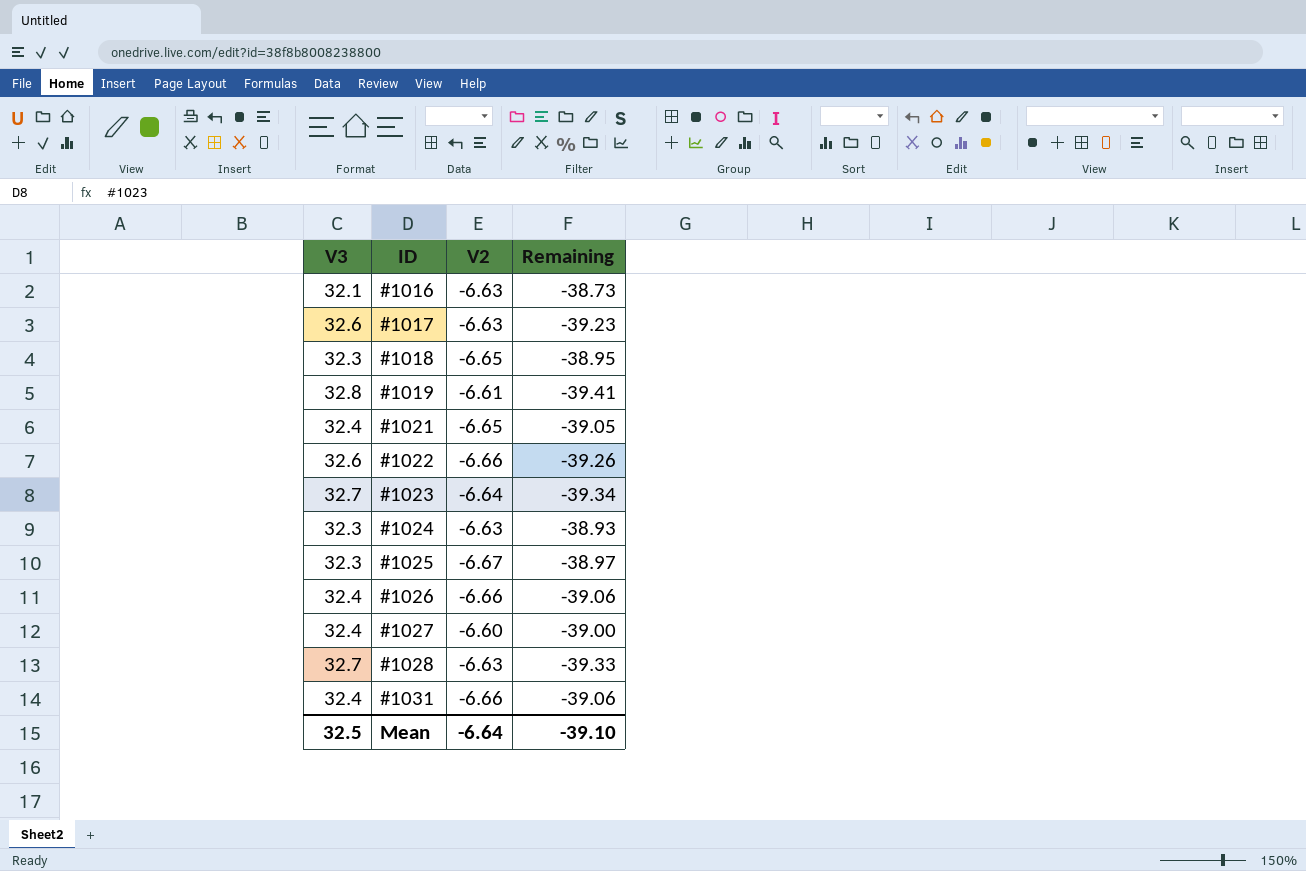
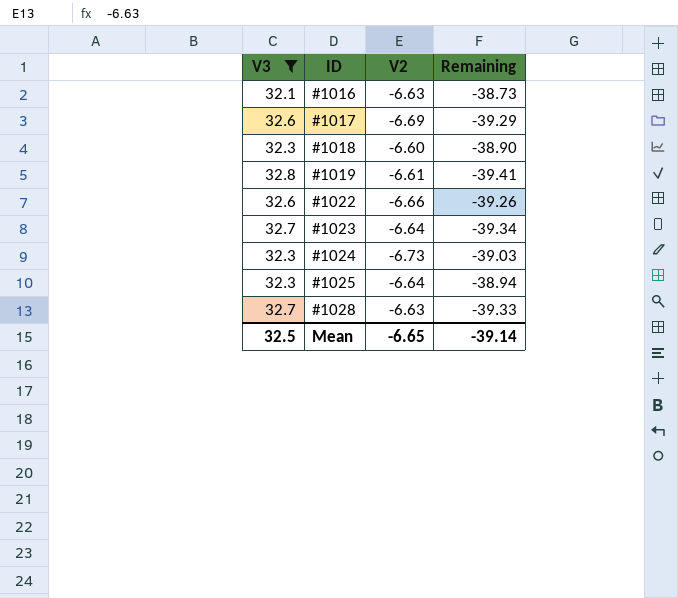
filter: none -> V3 != 32.4
#1017 | V2: -6.63 -> -6.69
#1017 | Remaining: -39.23 -> -39.29
#1018 | V2: -6.65 -> -6.60
#1018 | Remaining: -38.95 -> -38.90
#1024 | V2: -6.63 -> -6.73
#1024 | Remaining: -38.93 -> -39.03
#1025 | V2: -6.67 -> -6.64
#1025 | Remaining: -38.97 -> -38.94
Mean | V2: -6.64 -> -6.65
Mean | Remaining: -39.10 -> -39.14

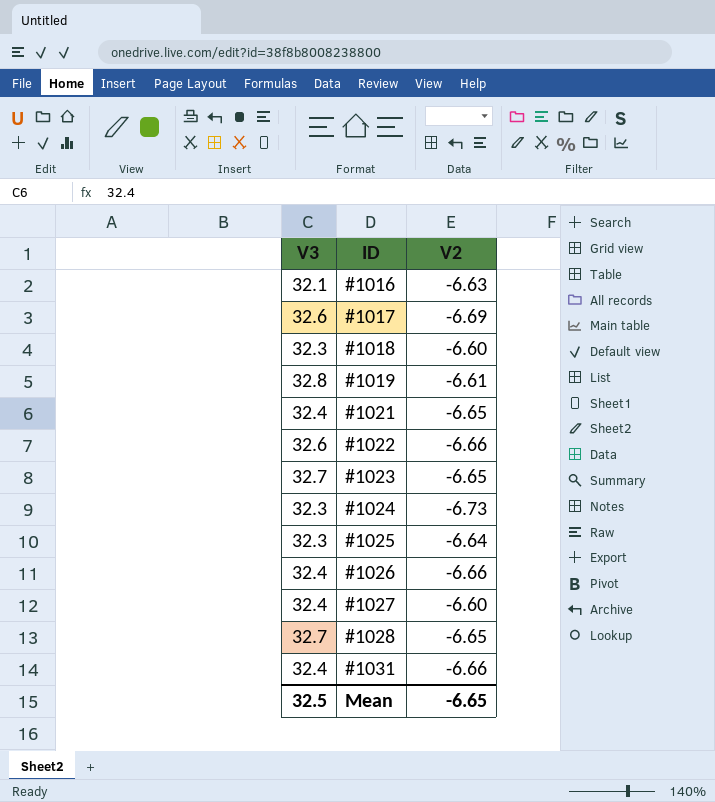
filter: V3 != 32.4 -> none
column Remaining | formula: [V2] - [V3] -> none
#1023 | V2: -6.64 -> -6.65
#1028 | V2: -6.63 -> -6.65

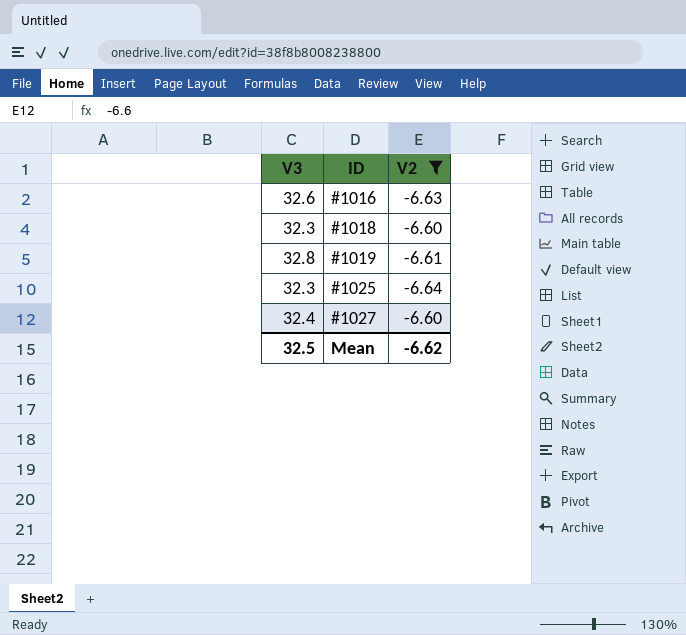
filter: none -> V2 >= -6.64
#1016 | V3: 32.1 -> 32.6
Mean | V2: -6.65 -> -6.62

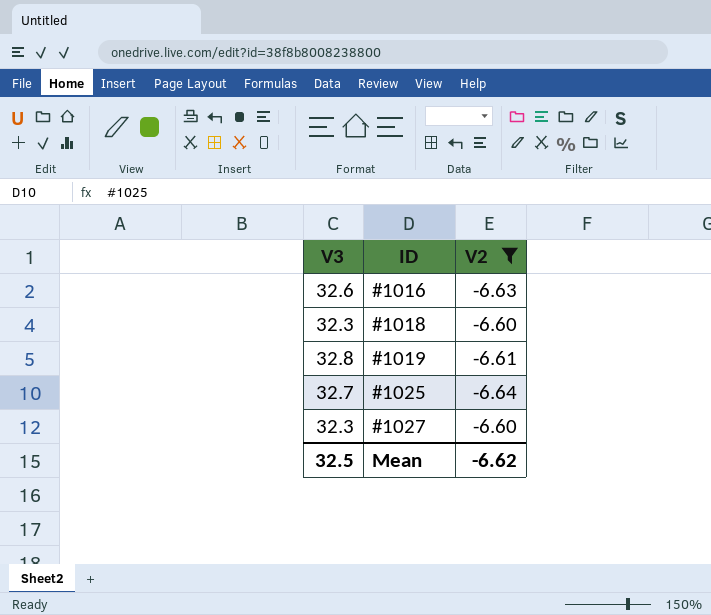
#1025 | V3: 32.3 -> 32.7
#1027 | V3: 32.4 -> 32.3

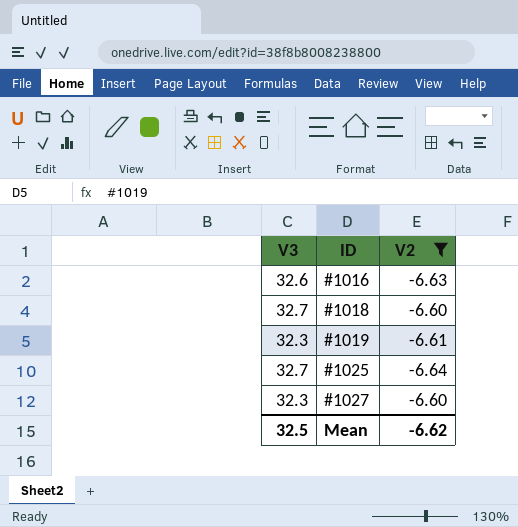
#1018 | V3: 32.3 -> 32.7
#1019 | V3: 32.8 -> 32.3

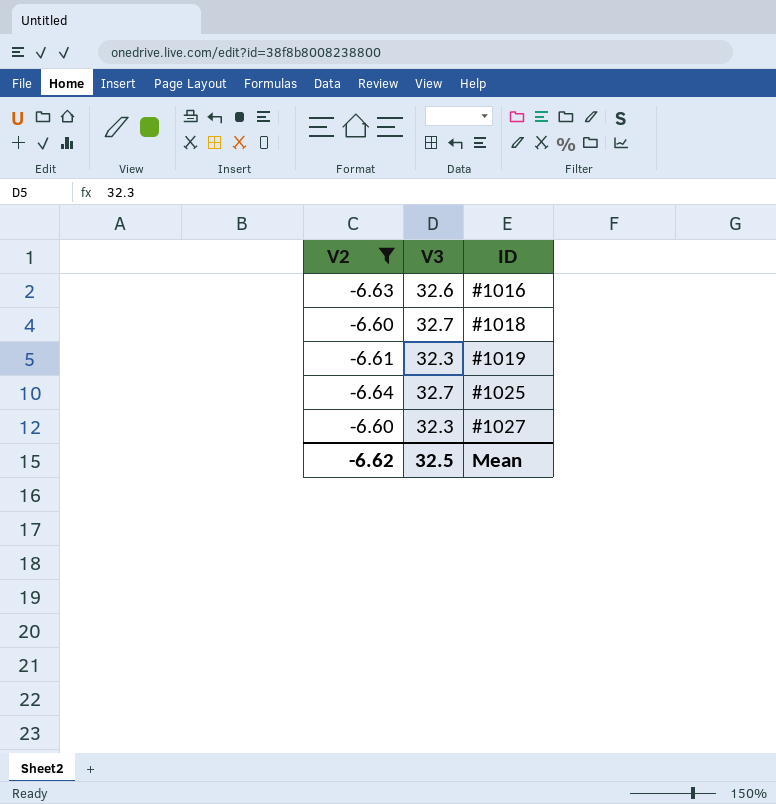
column V2 | position: 3 -> 1

